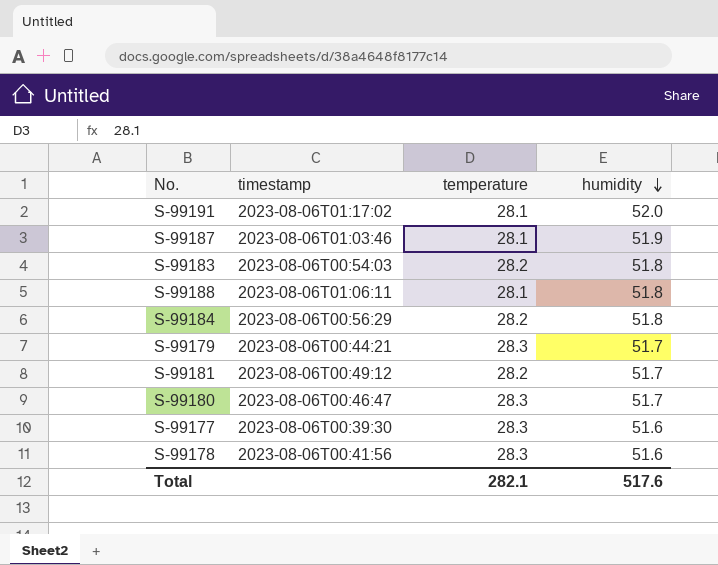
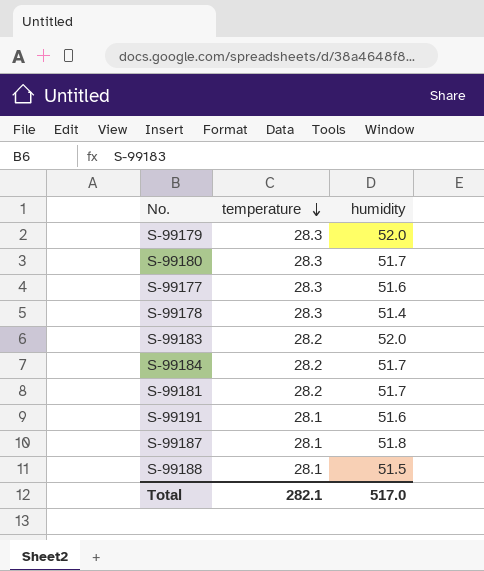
row order: humidity descending -> temperature descending
column timestamp | position: 2 -> none
S-99179 | humidity: 51.7 -> 52.0
S-99178 | humidity: 51.6 -> 51.4
S-99183 | humidity: 51.8 -> 52.0
S-99184 | humidity: 51.8 -> 51.7
S-99191 | humidity: 52.0 -> 51.6
S-99187 | humidity: 51.9 -> 51.8
S-99188 | humidity: 51.8 -> 51.5
Total | humidity: 517.6 -> 517.0

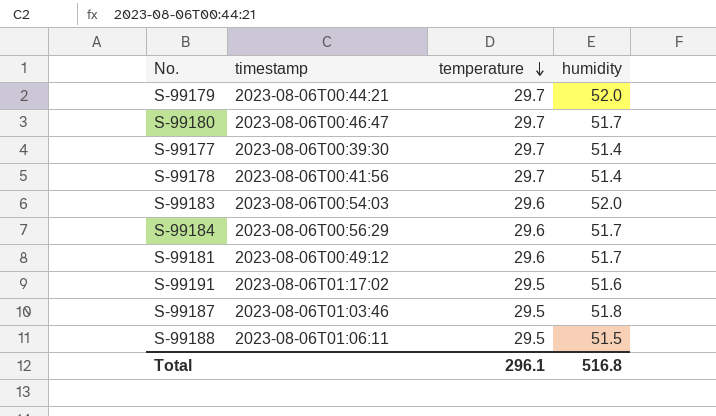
column timestamp | position: none -> 2
S-99179 | temperature: 28.3 -> 29.7
S-99180 | temperature: 28.3 -> 29.7
S-99177 | temperature: 28.3 -> 29.7
S-99177 | humidity: 51.6 -> 51.4
S-99178 | temperature: 28.3 -> 29.7
S-99183 | temperature: 28.2 -> 29.6
S-99184 | temperature: 28.2 -> 29.6
S-99181 | temperature: 28.2 -> 29.6
S-99191 | temperature: 28.1 -> 29.5
S-99187 | temperature: 28.1 -> 29.5
S-99188 | temperature: 28.1 -> 29.5
Total | temperature: 282.1 -> 296.1
Total | humidity: 517.0 -> 516.8

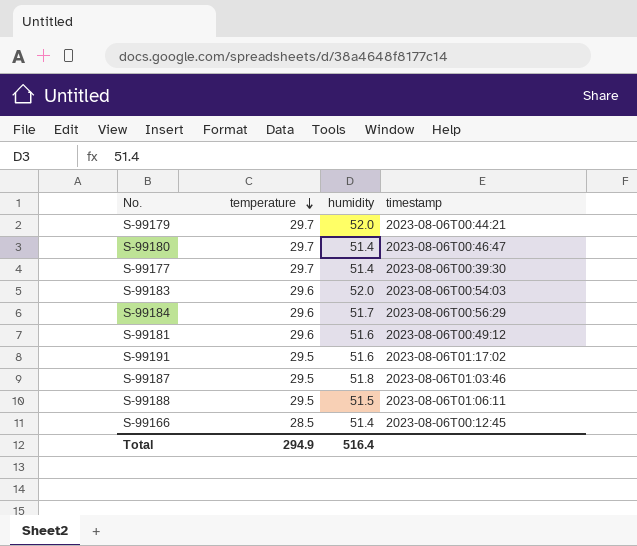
column timestamp | position: 2 -> 4
row S-99178: 2023-08-06T00:41:56 | 29.7 | 51.4 -> none
S-99180 | humidity: 51.7 -> 51.4
S-99181 | humidity: 51.7 -> 51.6
row S-99166: none -> 28.5 | 51.4 | 2023-08-06T00:12:45
Total | temperature: 296.1 -> 294.9
Total | humidity: 516.8 -> 516.4

